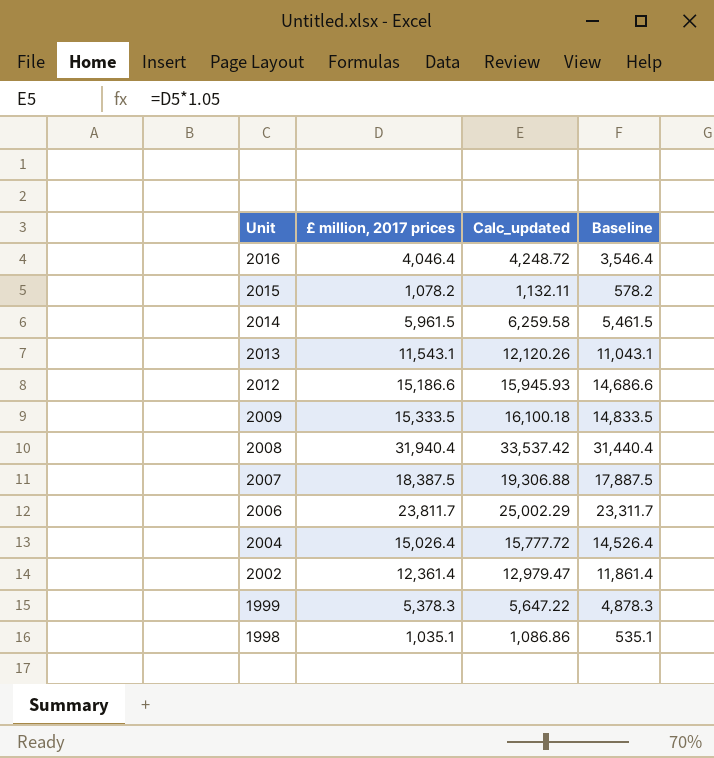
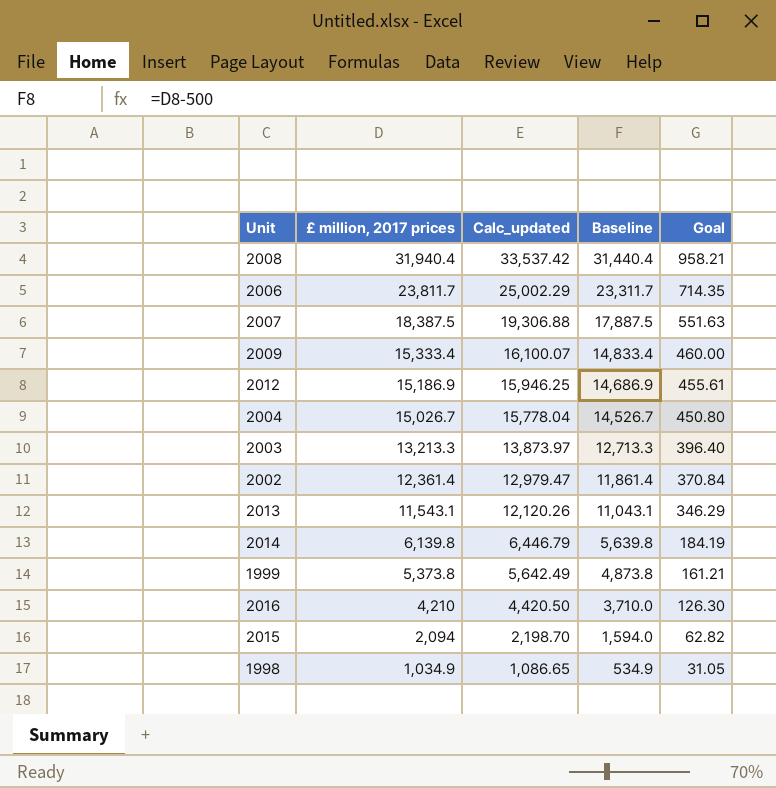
row order: Unit descending -> £ million, 2017 prices descending
column Goal | formula: none -> [£ million, 2017 prices] * 0.03
2009 | £ million, 2017 prices: 15,333.5 -> 15,333.4
2009 | Calc_updated: 16,100.18 -> 16,100.07
2009 | Baseline: 14,833.5 -> 14,833.4
2012 | £ million, 2017 prices: 15,186.6 -> 15,186.9
2012 | Calc_updated: 15,945.93 -> 15,946.25
2012 | Baseline: 14,686.6 -> 14,686.9
2004 | £ million, 2017 prices: 15,026.4 -> 15,026.7
2004 | Calc_updated: 15,777.72 -> 15,778.04
2004 | Baseline: 14,526.4 -> 14,526.7
row 2003: none -> 13,213.3 | 13,873.97 | 12,713.3 | 396.40
2014 | £ million, 2017 prices: 5,961.5 -> 6,139.8
2014 | Calc_updated: 6,259.58 -> 6,446.79
2014 | Baseline: 5,461.5 -> 5,639.8
1999 | £ million, 2017 prices: 5,378.3 -> 5,373.8
1999 | Calc_updated: 5,647.22 -> 5,642.49
1999 | Baseline: 4,878.3 -> 4,873.8
2016 | £ million, 2017 prices: 4,046.4 -> 4,210
2016 | Calc_updated: 4,248.72 -> 4,420.50
2016 | Baseline: 3,546.4 -> 3,710.0
2015 | £ million, 2017 prices: 1,078.2 -> 2,094
2015 | Calc_updated: 1,132.11 -> 2,198.70
2015 | Baseline: 578.2 -> 1,594.0
1998 | £ million, 2017 prices: 1,035.1 -> 1,034.9
1998 | Calc_updated: 1,086.86 -> 1,086.65
1998 | Baseline: 535.1 -> 534.9

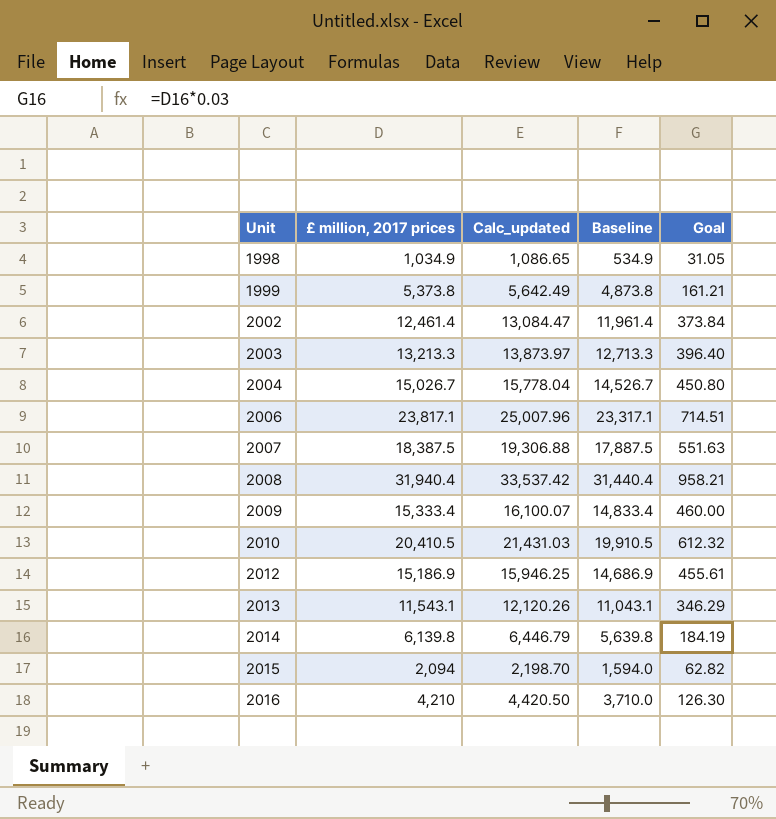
row order: £ million, 2017 prices descending -> Unit ascending
2002 | £ million, 2017 prices: 12,361.4 -> 12,461.4
2002 | Calc_updated: 12,979.47 -> 13,084.47
2002 | Baseline: 11,861.4 -> 11,961.4
2002 | Goal: 370.84 -> 373.84
2006 | £ million, 2017 prices: 23,811.7 -> 23,817.1
2006 | Calc_updated: 25,002.29 -> 25,007.96
2006 | Baseline: 23,311.7 -> 23,317.1
2006 | Goal: 714.35 -> 714.51
row 2010: none -> 20,410.5 | 21,431.03 | 19,910.5 | 612.32

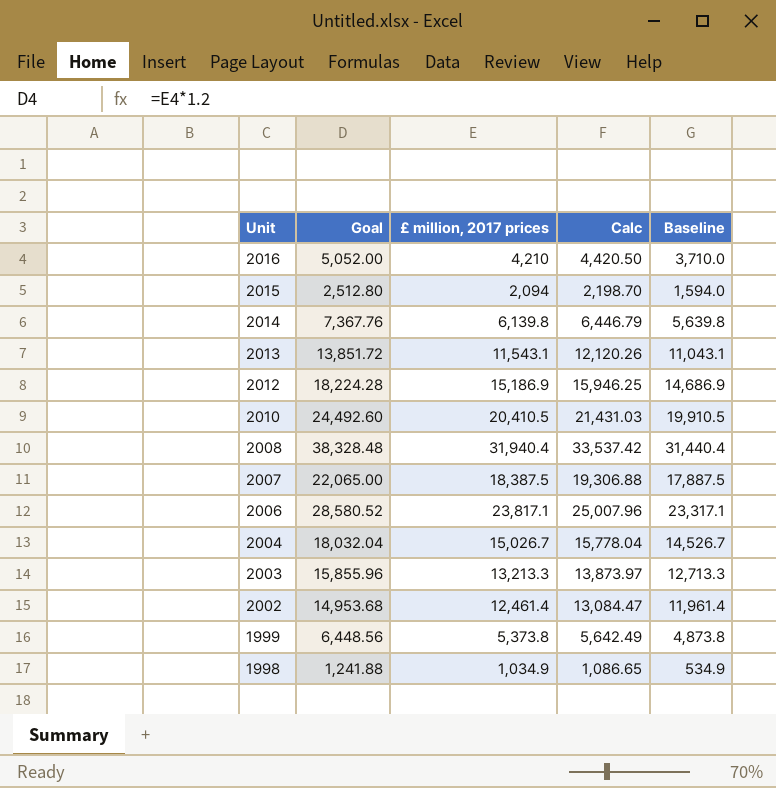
row order: Unit ascending -> Unit descending
column Goal | formula: [£ million, 2017 prices] * 0.03 -> [£ million, 2017 prices] * 1.2
column Goal | position: 5 -> 2
column name: Calc_updated -> Calc
row 2009: 15,333.4 | 16,100.07 | 14,833.4 | 460.00 -> none

